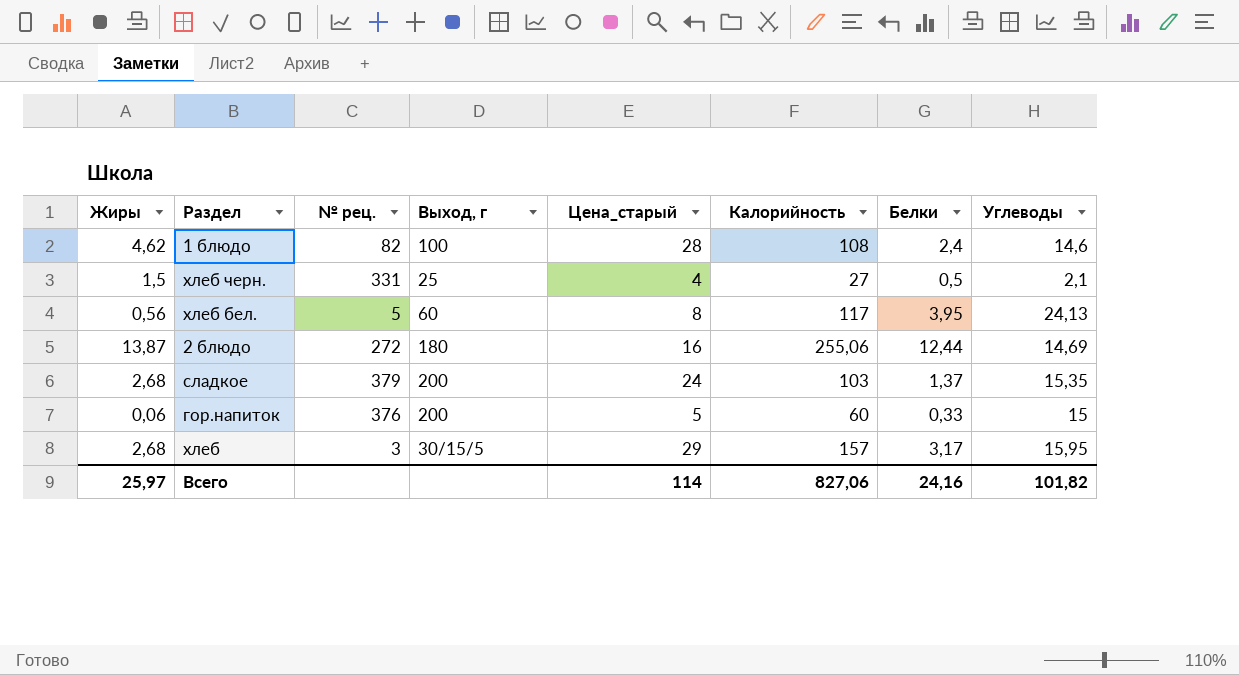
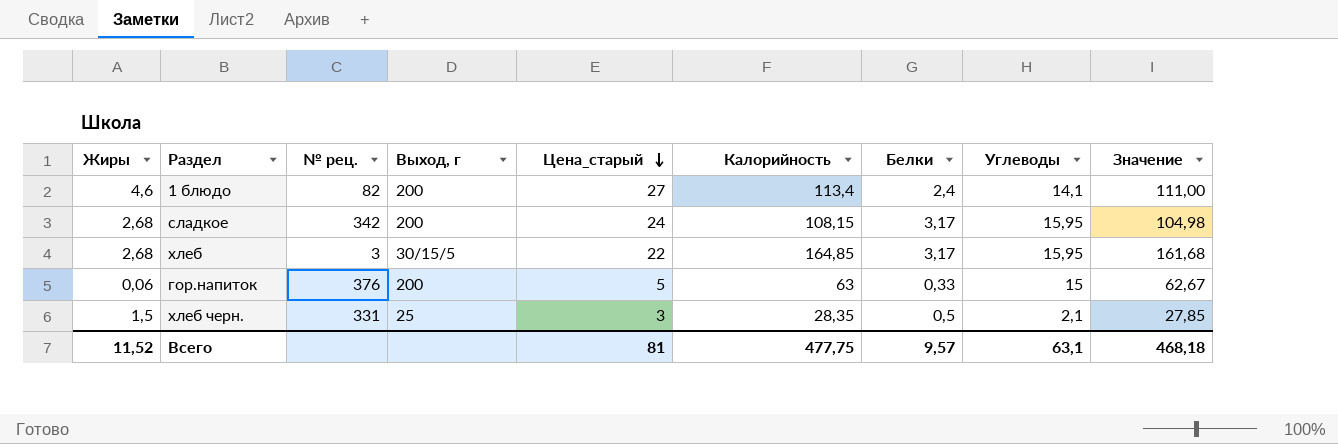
row order: none -> Цена_старый descending
column Значение | formula: none -> [Калорийность] - [Белки]
row хлеб бел.: 0,56 | 5 | 60 | 8 | 117 | 3,95 | 24,13 -> none
row 2 блюдо: 13,87 | 272 | 180 | 16 | 255,06 | 12,44 | 14,69 -> none
1 блюдо | Жиры: 4,62 -> 4,6
1 блюдо | Выход, г: 100 -> 200
1 блюдо | Цена_старый: 28 -> 27
1 блюдо | Калорийность: 108 -> 113,4
1 блюдо | Углеводы: 14,6 -> 14,1
сладкое | № рец.: 379 -> 342
сладкое | Калорийность: 103 -> 108,15
сладкое | Белки: 1,37 -> 3,17
сладкое | Углеводы: 15,35 -> 15,95
хлеб | Цена_старый: 29 -> 22
хлеб | Калорийность: 157 -> 164,85
гор.напиток | Калорийность: 60 -> 63
хлеб черн. | Цена_старый: 4 -> 3
хлеб черн. | Калорийность: 27 -> 28,35
Всего | Жиры: 25,97 -> 11,52
Всего | Цена_старый: 114 -> 81
Всего | Калорийность: 827,06 -> 477,75
Всего | Белки: 24,16 -> 9,57
Всего | Углеводы: 101,82 -> 63,1

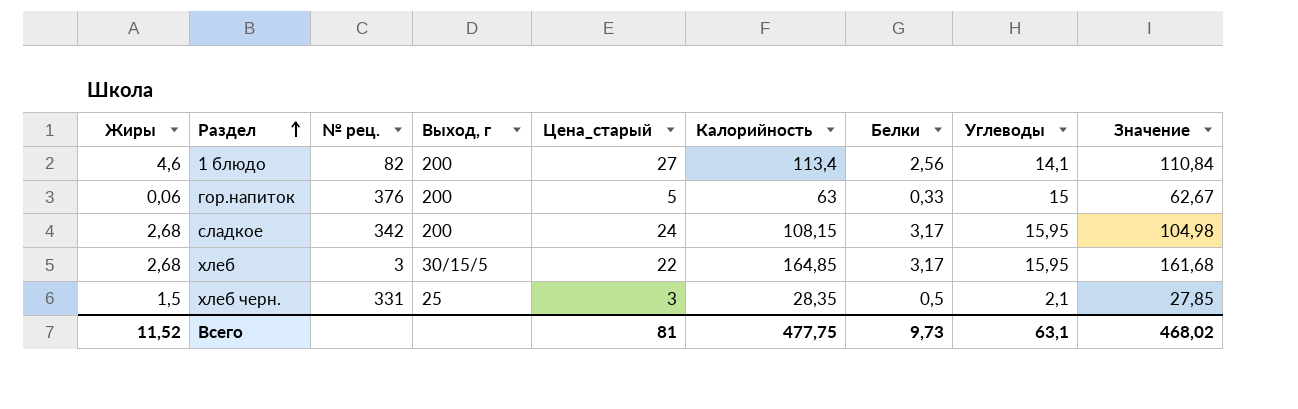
row order: Цена_старый descending -> Раздел ascending
1 блюдо | Белки: 2,4 -> 2,56
1 блюдо | Значение: 111,00 -> 110,84
Всего | Белки: 9,57 -> 9,73
Всего | Значение: 468,18 -> 468,02

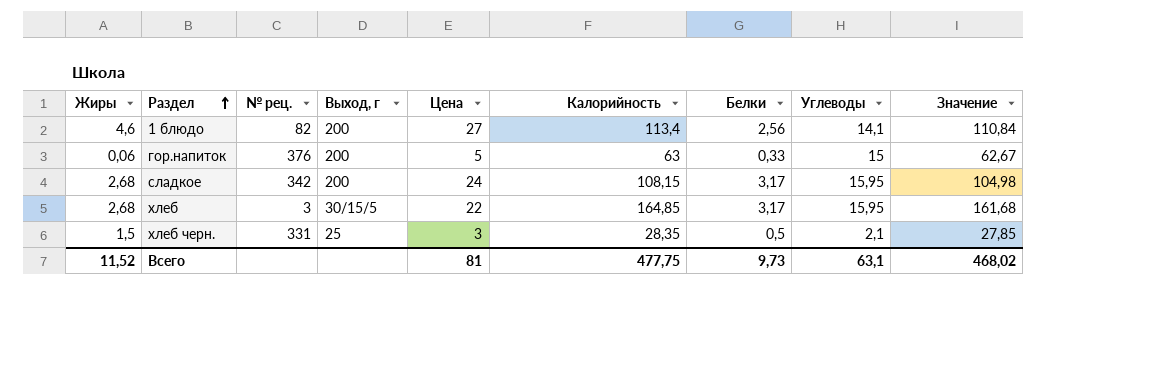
column name: Цена_старый -> Цена

